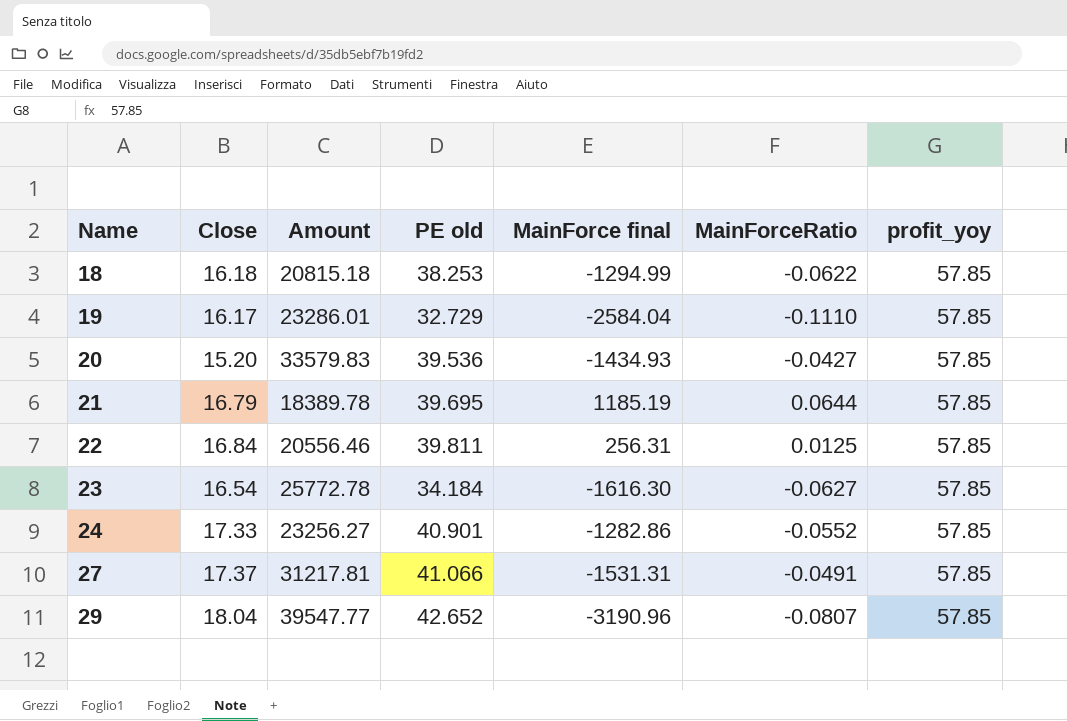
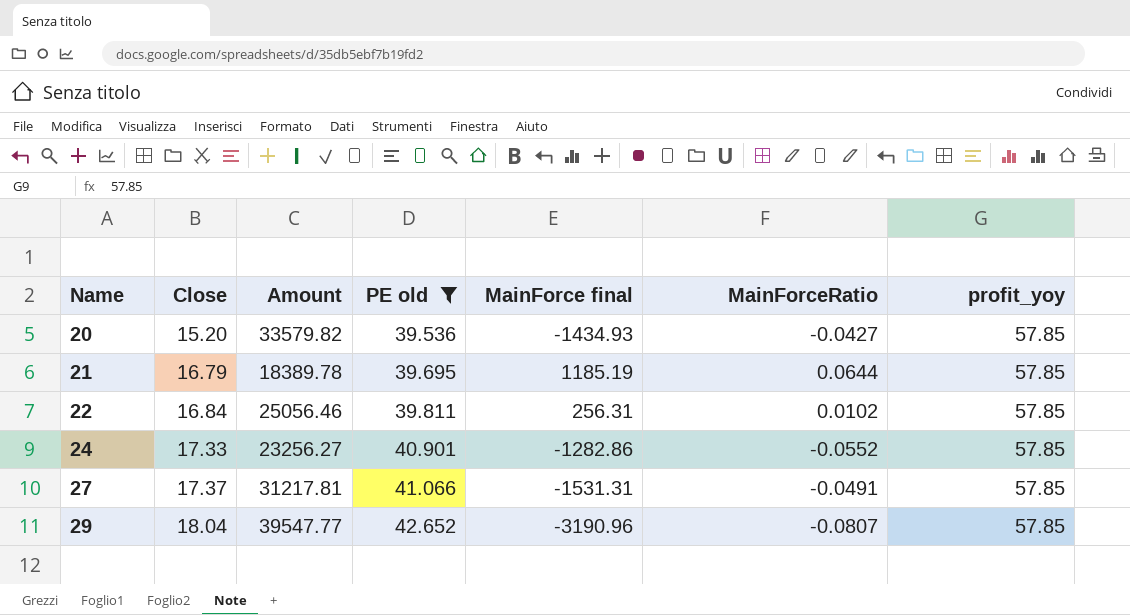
filter: none -> PE old >= 39.536
20 | Amount: 33579.83 -> 33579.82
22 | Amount: 20556.46 -> 25056.46
22 | MainForceRatio: 0.0125 -> 0.0102

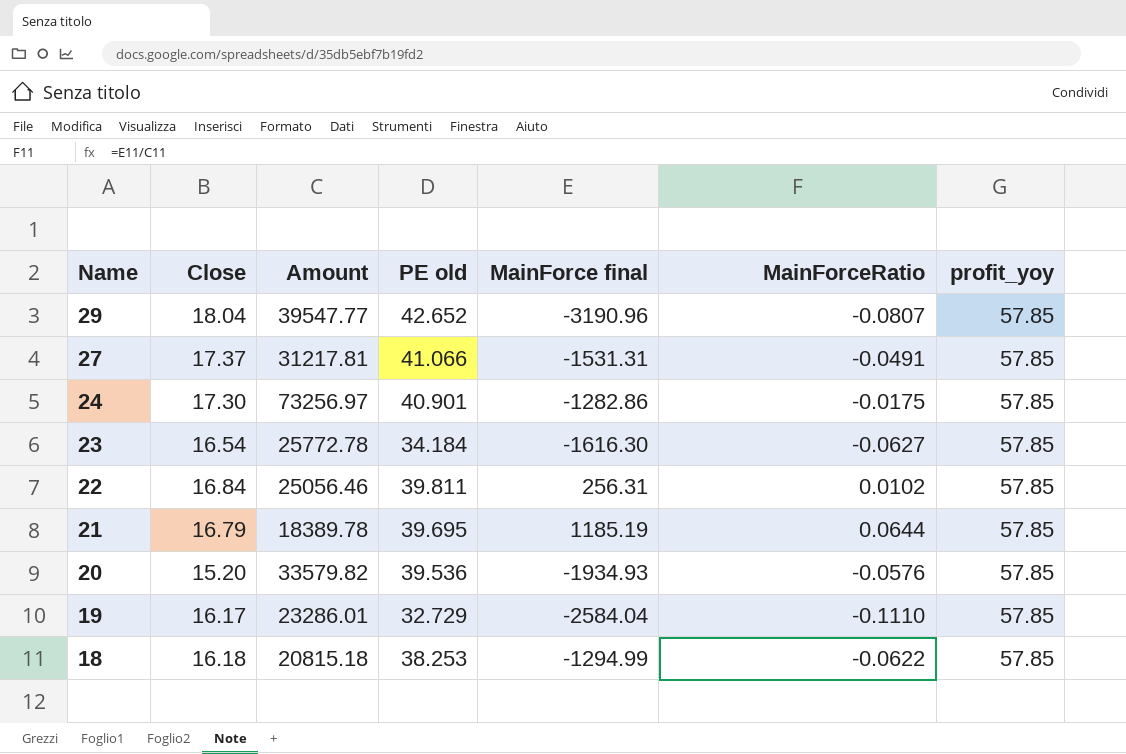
filter: PE old >= 39.536 -> none
row order: Name ascending -> Name descending
24 | Close: 17.33 -> 17.30
24 | Amount: 23256.27 -> 73256.97
24 | MainForceRatio: -0.0552 -> -0.0175
20 | MainForce final: -1434.93 -> -1934.93
20 | MainForceRatio: -0.0427 -> -0.0576

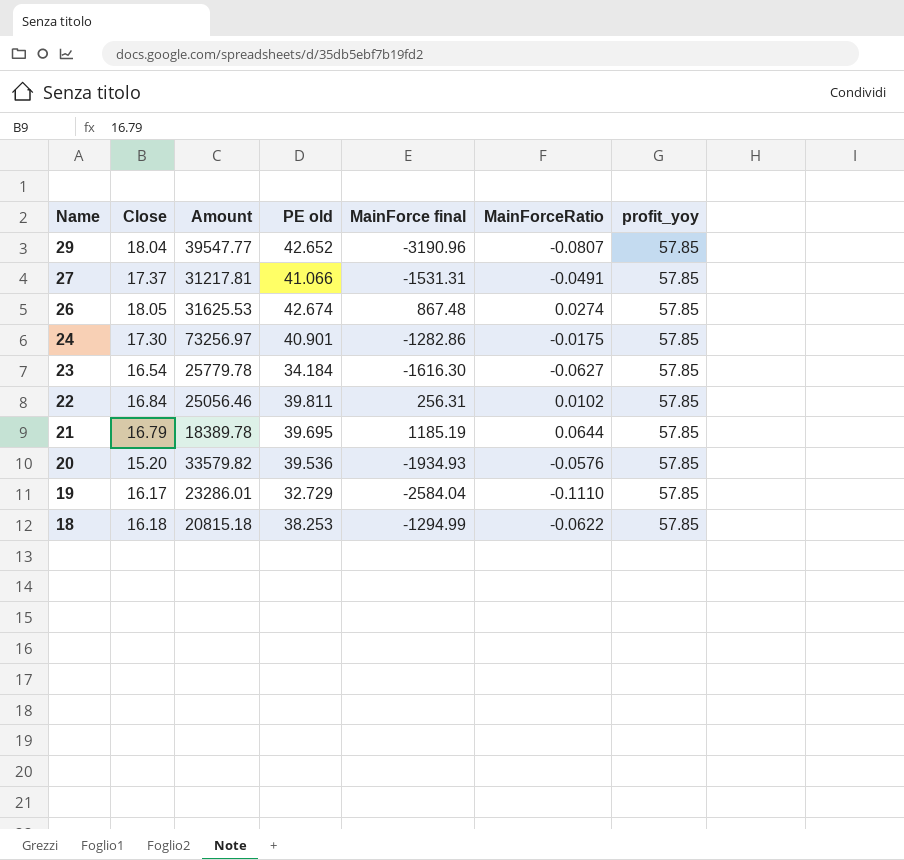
row 26: none -> 18.05 | 31625.53 | 42.674 | 867.48 | 0.0274 | 57.85
23 | Amount: 25772.78 -> 25779.78

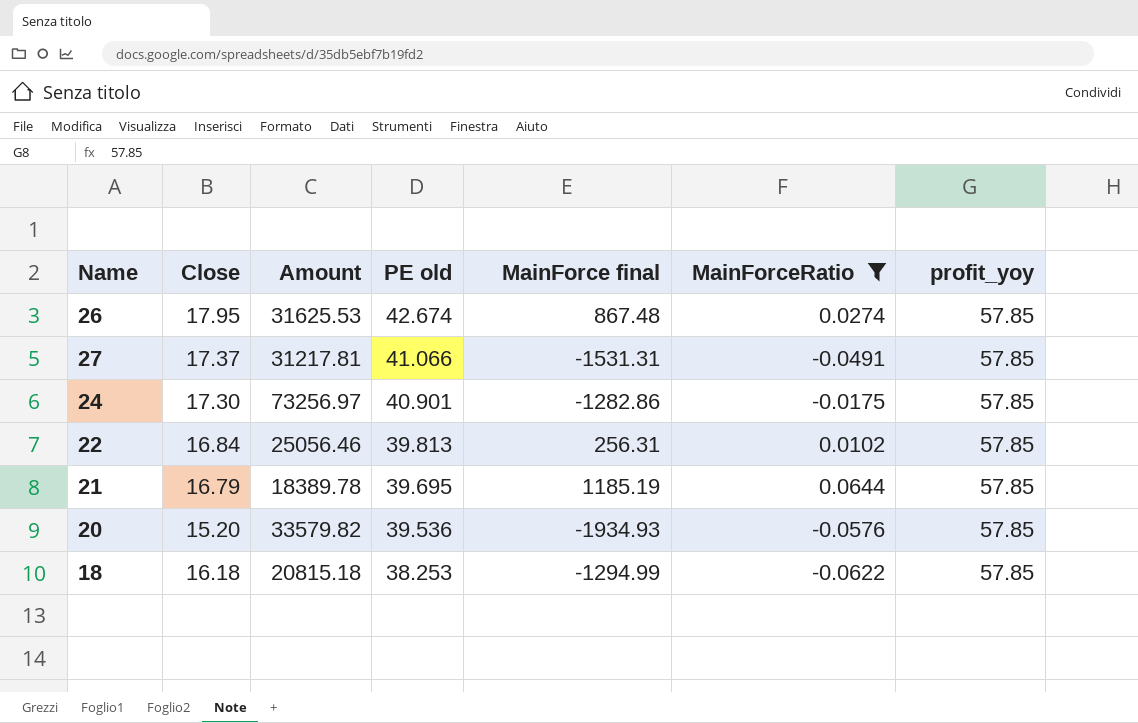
filter: none -> MainForceRatio >= -0.0622
row order: Name descending -> PE old descending
26 | Close: 18.05 -> 17.95
22 | PE old: 39.811 -> 39.813

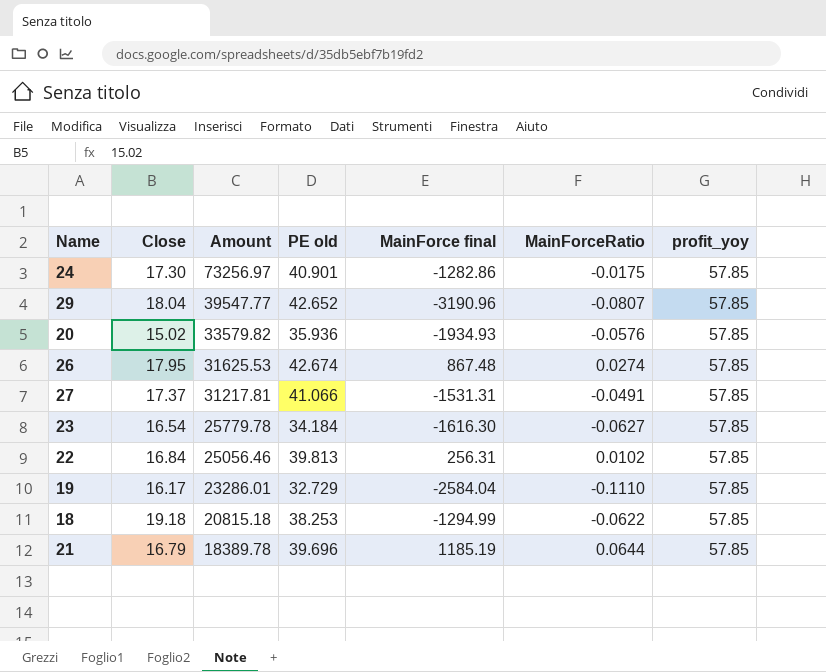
filter: MainForceRatio >= -0.0622 -> none
row order: PE old descending -> Amount descending
20 | Close: 15.20 -> 15.02
20 | PE old: 39.536 -> 35.936
18 | Close: 16.18 -> 19.18
21 | PE old: 39.695 -> 39.696

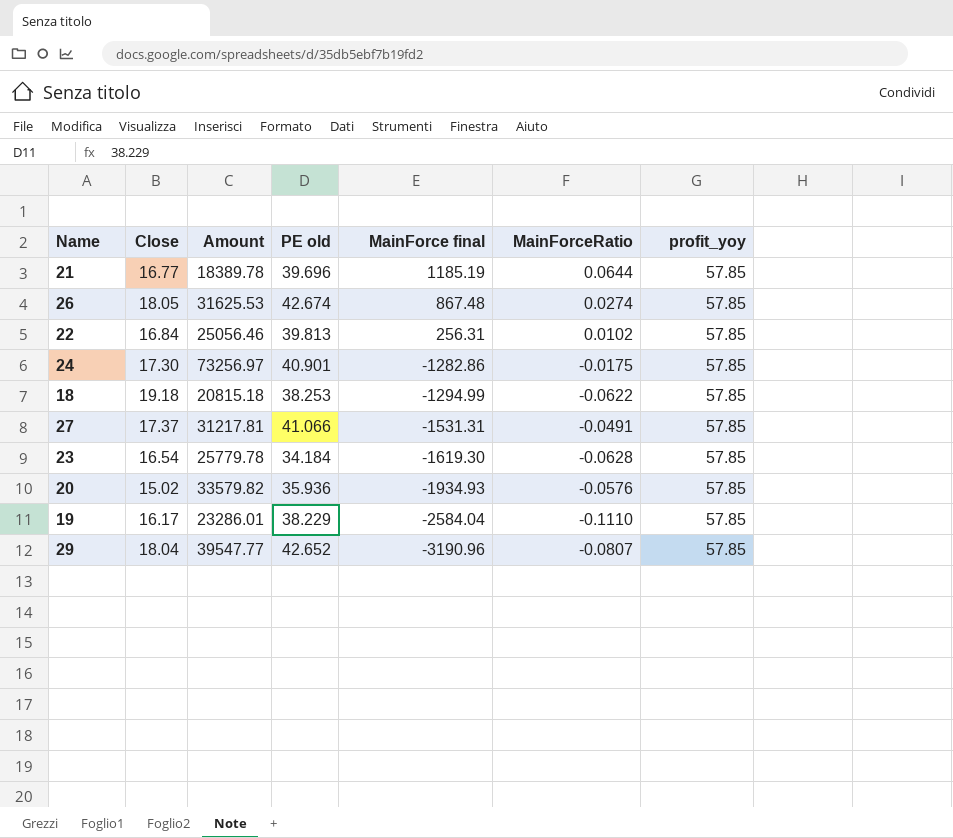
row order: Amount descending -> MainForce final descending
21 | Close: 16.79 -> 16.77
26 | Close: 17.95 -> 18.05
23 | MainForce final: -1616.30 -> -1619.30
23 | MainForceRatio: -0.0627 -> -0.0628
19 | PE old: 32.729 -> 38.229

